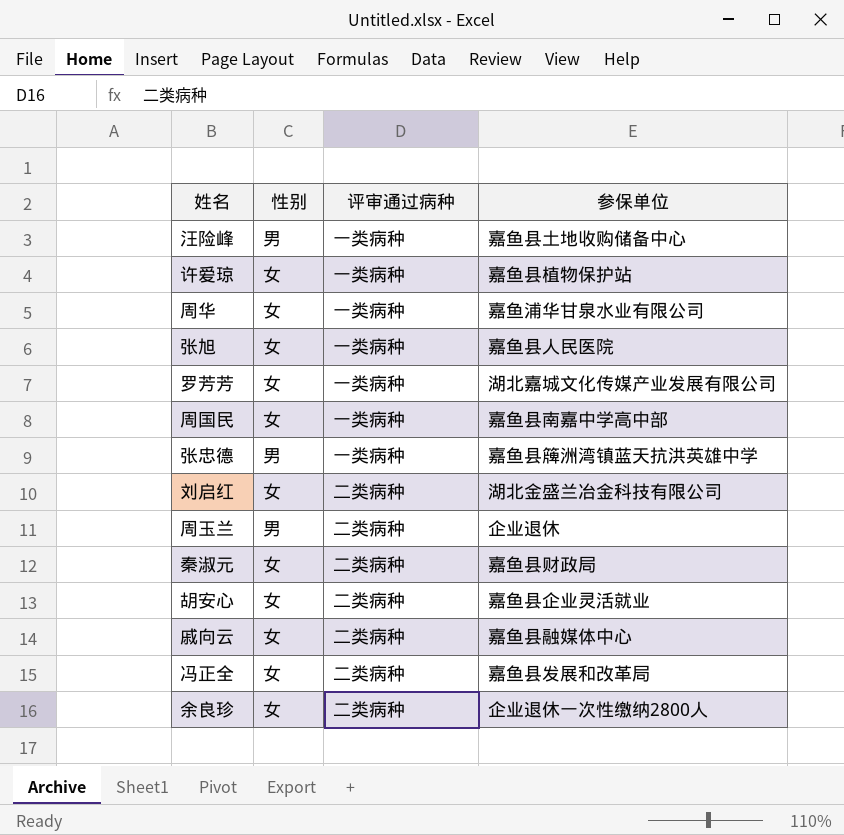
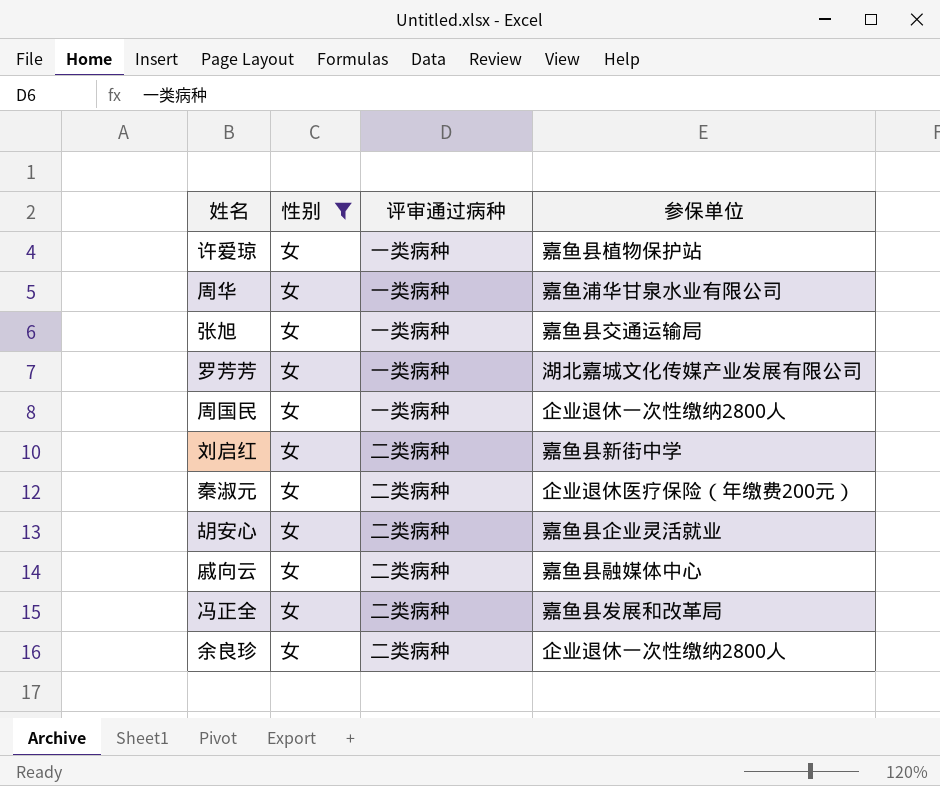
filter: none -> 性别 = 女
张旭 | 参保单位: 嘉鱼县人民医院 -> 嘉鱼县交通运输局
周国民 | 参保单位: 嘉鱼县南嘉中学高中部 -> 企业退休一次性缴纳2800人
刘启红 | 参保单位: 湖北金盛兰冶金科技有限公司 -> 嘉鱼县新街中学
秦淑元 | 参保单位: 嘉鱼县财政局 -> 企业退休医疗保险（年缴费200元）

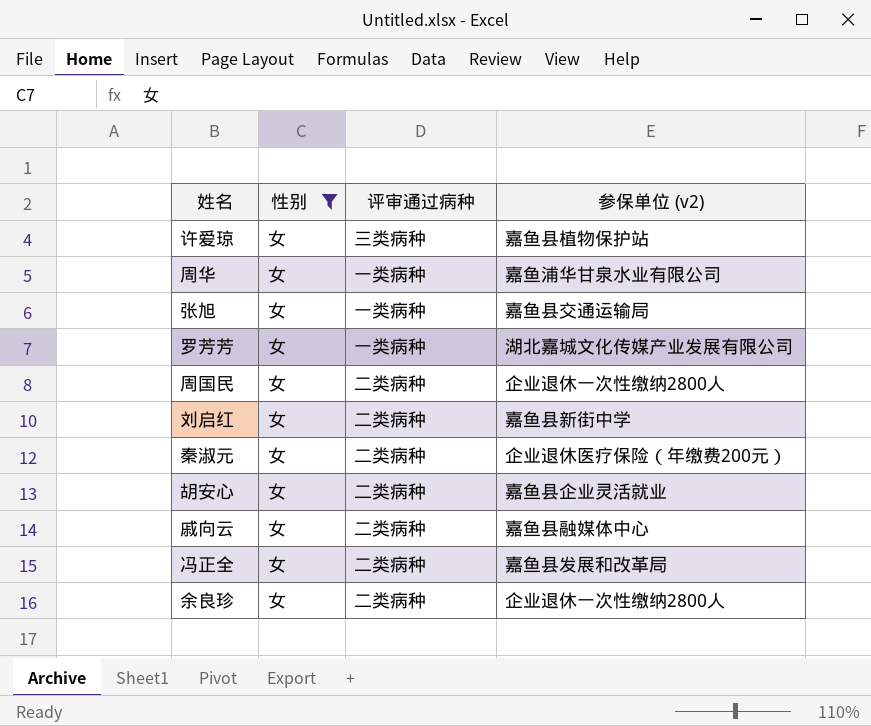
column name: 参保单位 -> 参保单位 (v2)
许爱琼 | 评审通过病种: 一类病种 -> 三类病种
周国民 | 评审通过病种: 一类病种 -> 二类病种

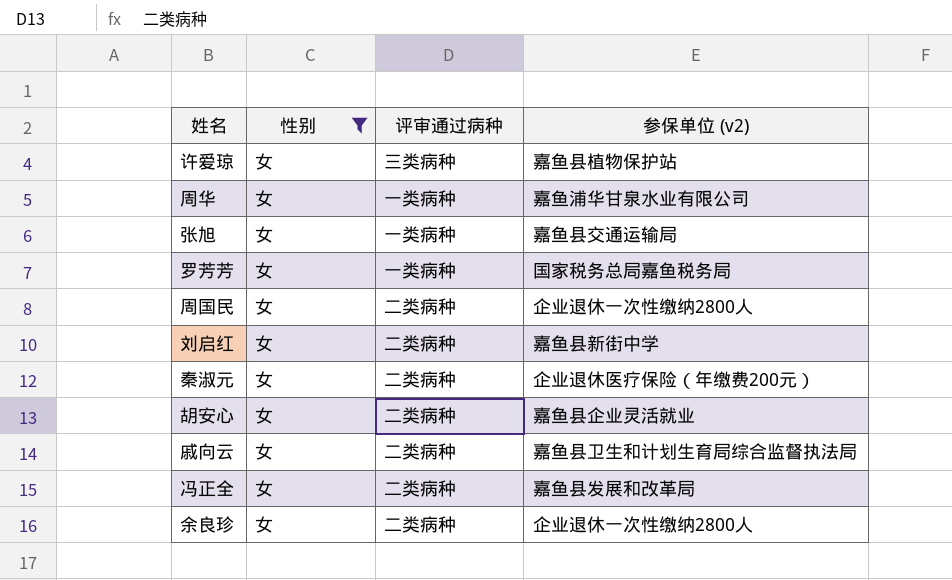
罗芳芳 | 参保单位 (v2): 湖北嘉城文化传媒产业发展有限公司 -> 国家税务总局嘉鱼税务局
戚向云 | 参保单位 (v2): 嘉鱼县融媒体中心 -> 嘉鱼县卫生和计划生育局综合监督执法局

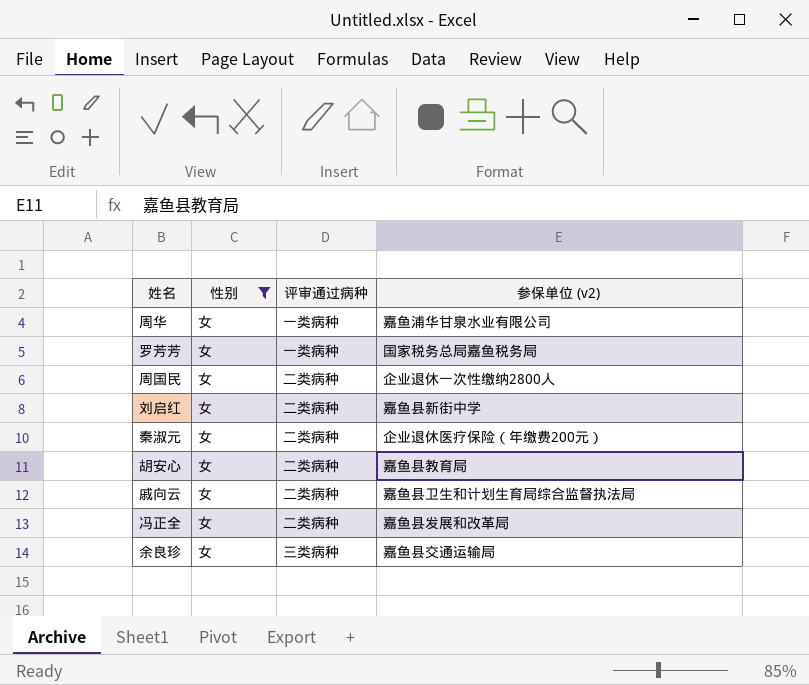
row 许爱琼: 女 | 三类病种 | 嘉鱼县植物保护站 -> none
row 张旭: 女 | 一类病种 | 嘉鱼县交通运输局 -> none
胡安心 | 参保单位 (v2): 嘉鱼县企业灵活就业 -> 嘉鱼县教育局
余良珍 | 评审通过病种: 二类病种 -> 三类病种
余良珍 | 参保单位 (v2): 企业退休一次性缴纳2800人 -> 嘉鱼县交通运输局

